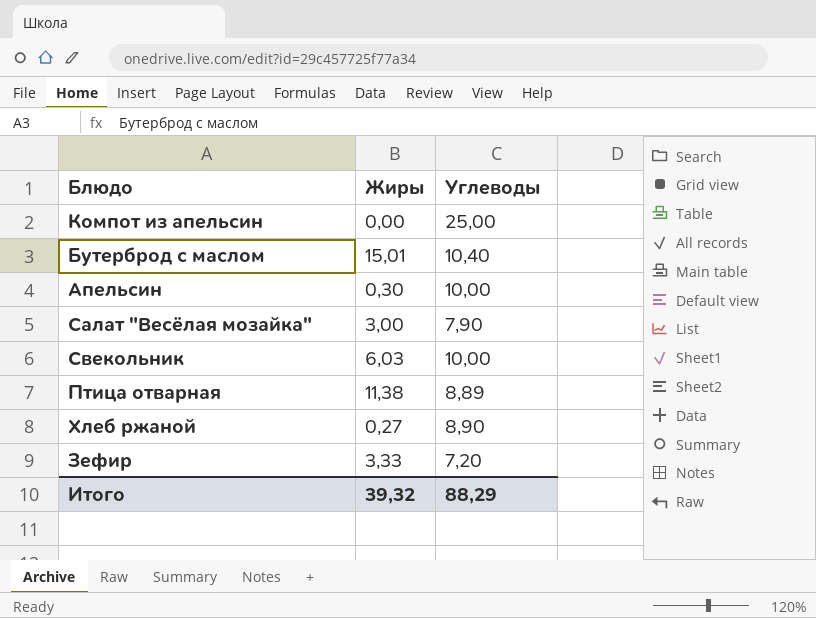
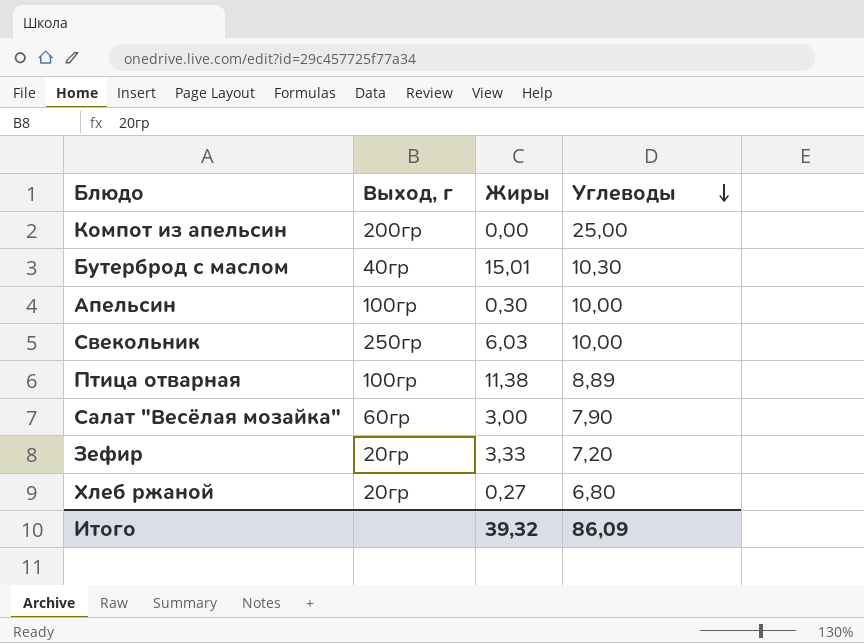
row order: none -> Углеводы descending
column Выход, г | position: none -> 2
Бутерброд с маслом | Углеводы: 10,40 -> 10,30
Хлеб ржаной | Углеводы: 8,90 -> 6,80
Итого | Углеводы: 88,29 -> 86,09

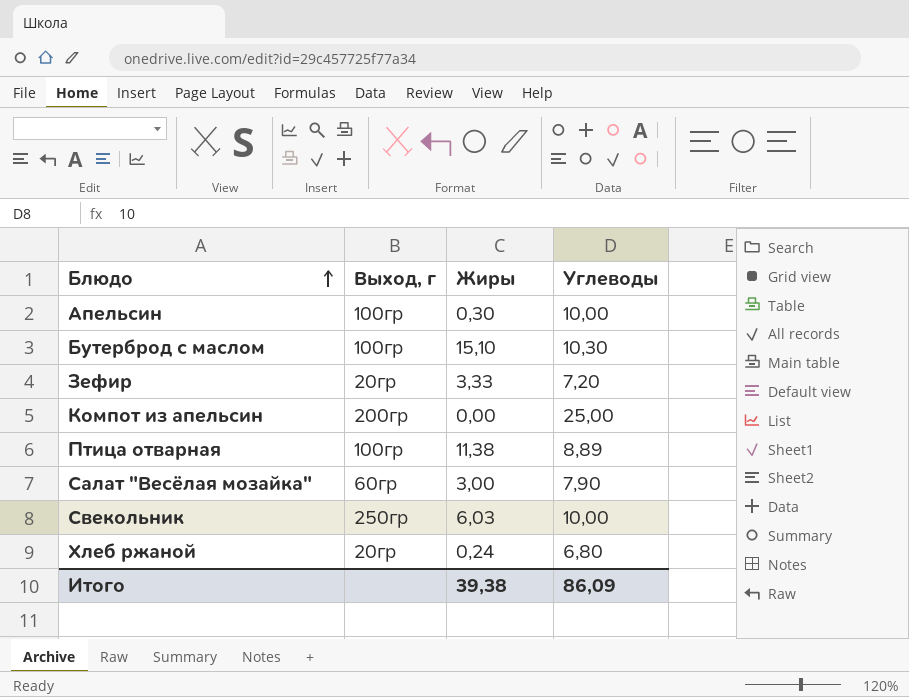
row order: Углеводы descending -> Блюдо ascending
Бутерброд с маслом | Выход, г: 40гр -> 100гр
Бутерброд с маслом | Жиры: 15,01 -> 15,10
Хлеб ржаной | Жиры: 0,27 -> 0,24
Итого | Жиры: 39,32 -> 39,38

